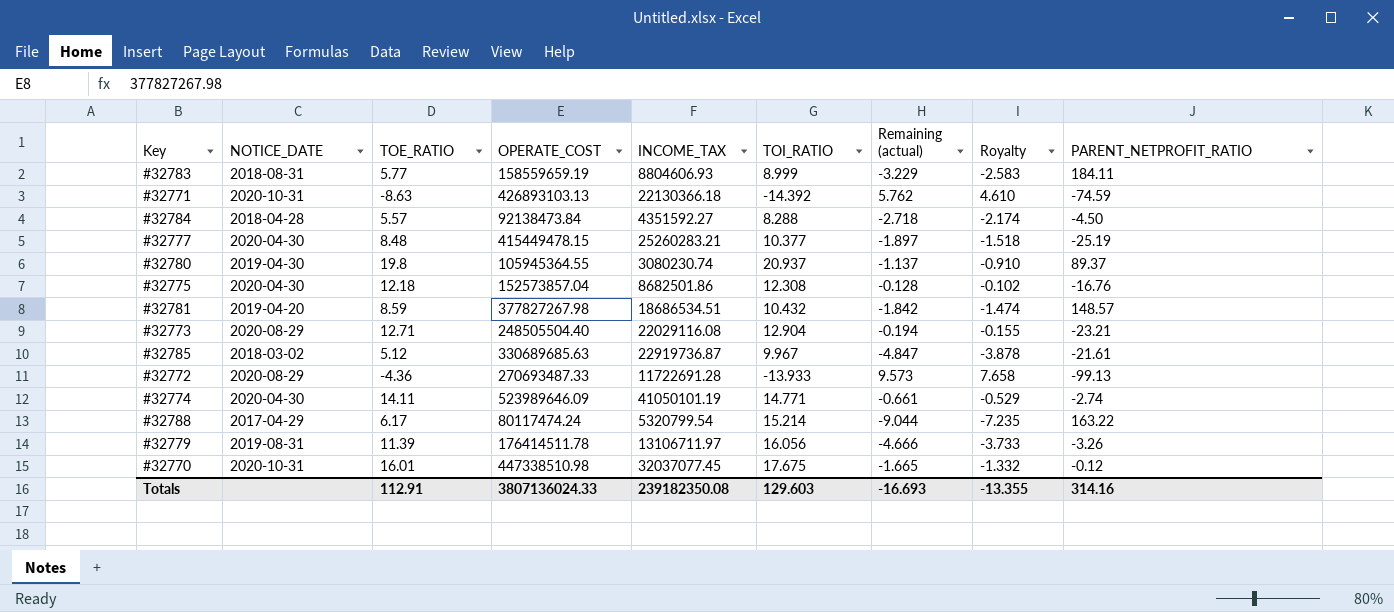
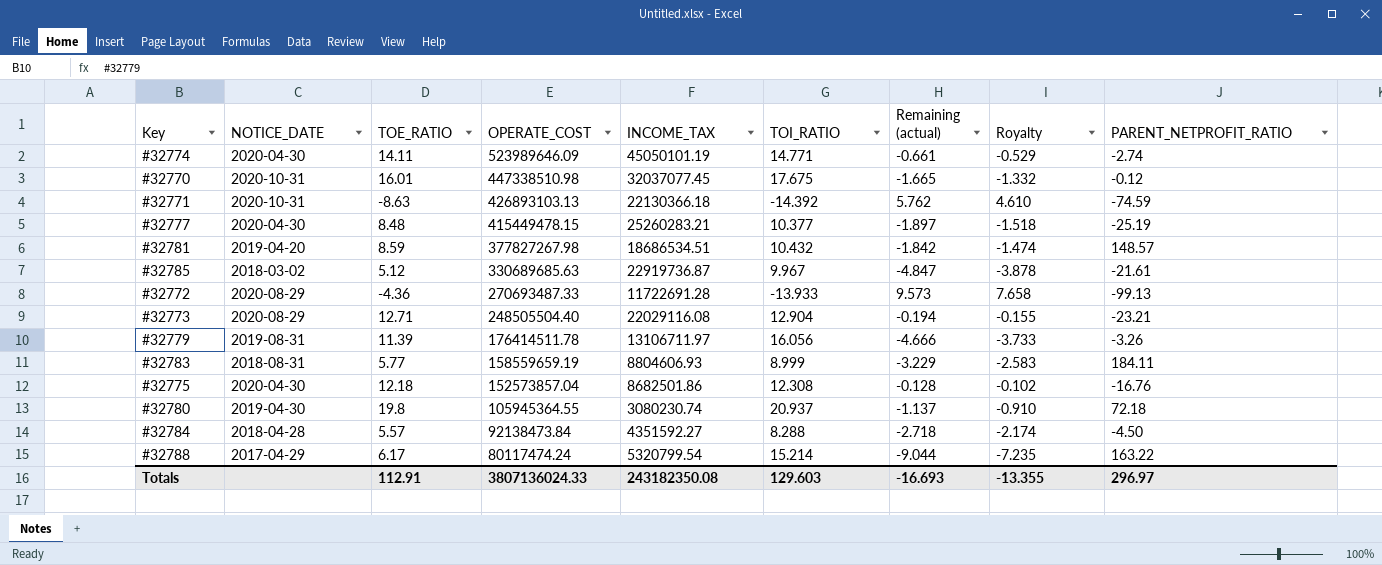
row order: none -> OPERATE_COST descending
#32774 | INCOME_TAX: 41050101.19 -> 45050101.19
#32780 | PARENT_NETPROFIT_RATIO: 89.37 -> 72.18
Totals | INCOME_TAX: 239182350.08 -> 243182350.08
Totals | PARENT_NETPROFIT_RATIO: 314.16 -> 296.97

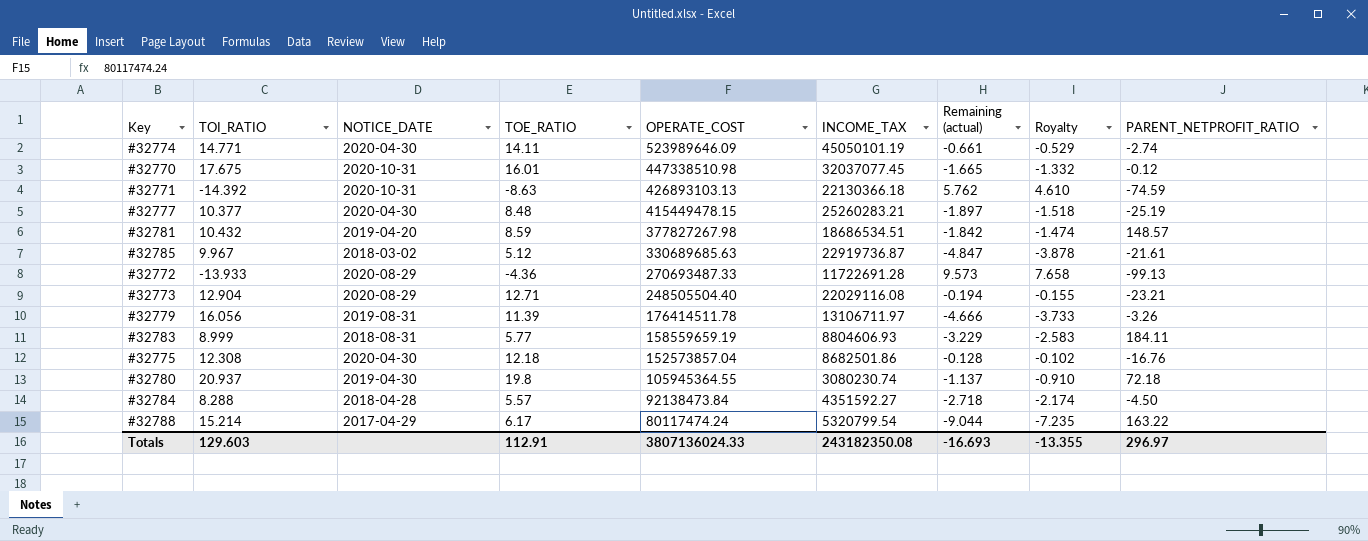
column TOI_RATIO | position: 6 -> 2

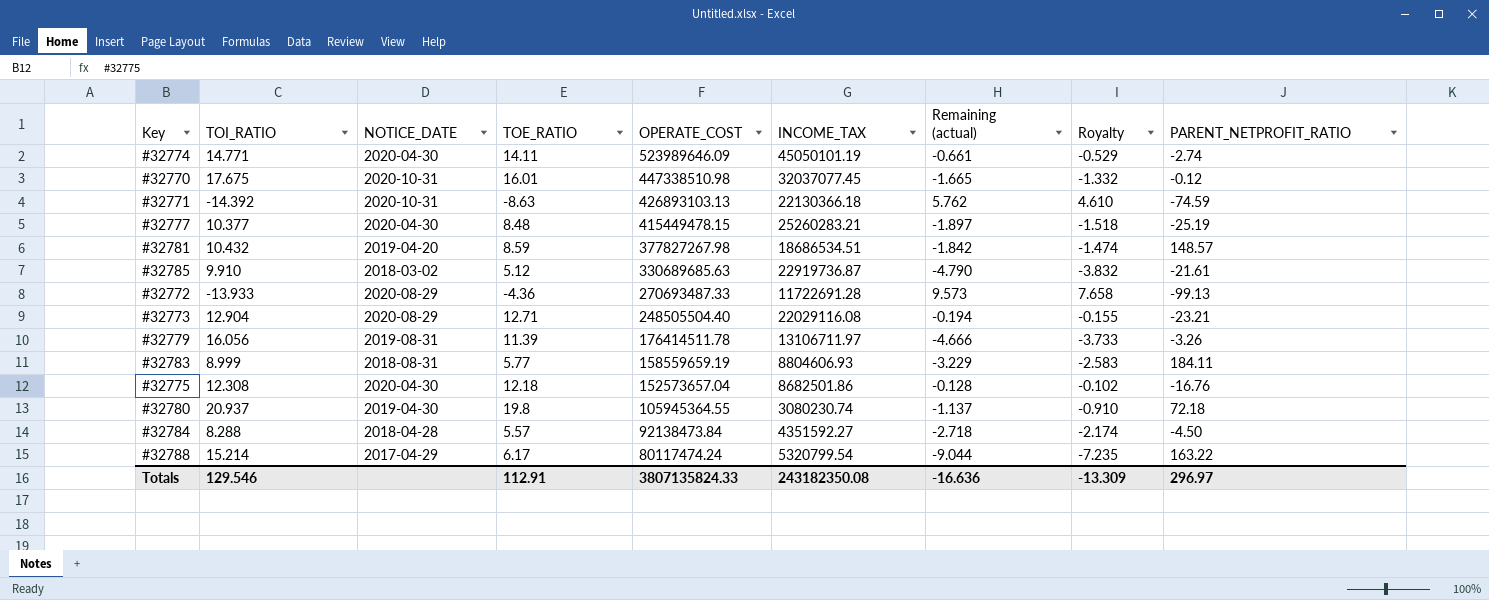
#32785 | TOI_RATIO: 9.967 -> 9.910
#32785 | Remaining (actual): -4.847 -> -4.790
#32785 | Royalty: -3.878 -> -3.832
#32775 | OPERATE_COST: 152573857.04 -> 152573657.04
Totals | TOI_RATIO: 129.603 -> 129.546
Totals | OPERATE_COST: 3807136024.33 -> 3807135824.33
Totals | Remaining (actual): -16.693 -> -16.636
Totals | Royalty: -13.355 -> -13.309

